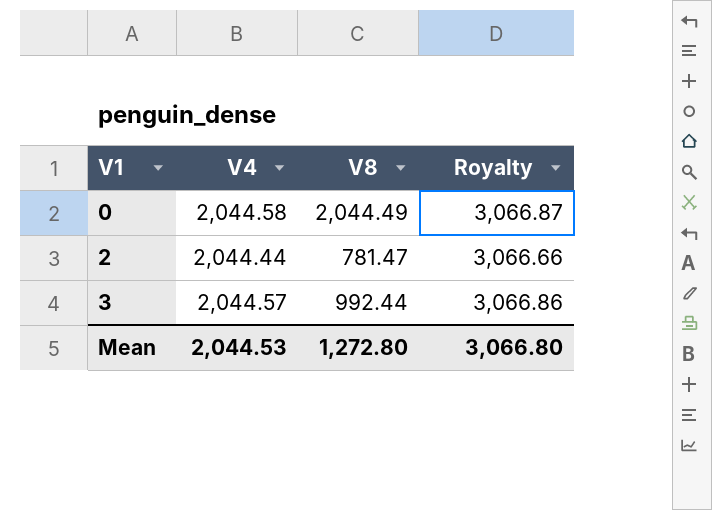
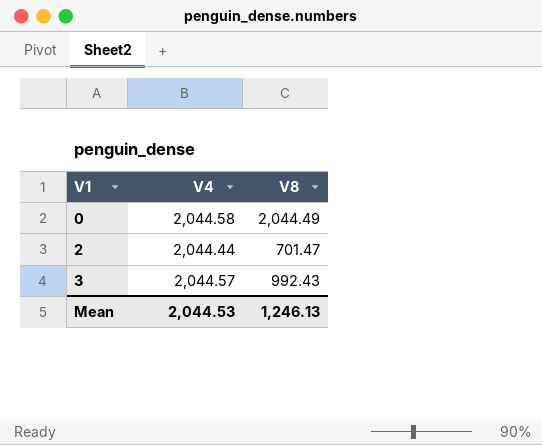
column Royalty | formula: [V4] * 1.5 -> none
2 | V8: 781.47 -> 701.47
3 | V8: 992.44 -> 992.43
Mean | V8: 1,272.80 -> 1,246.13

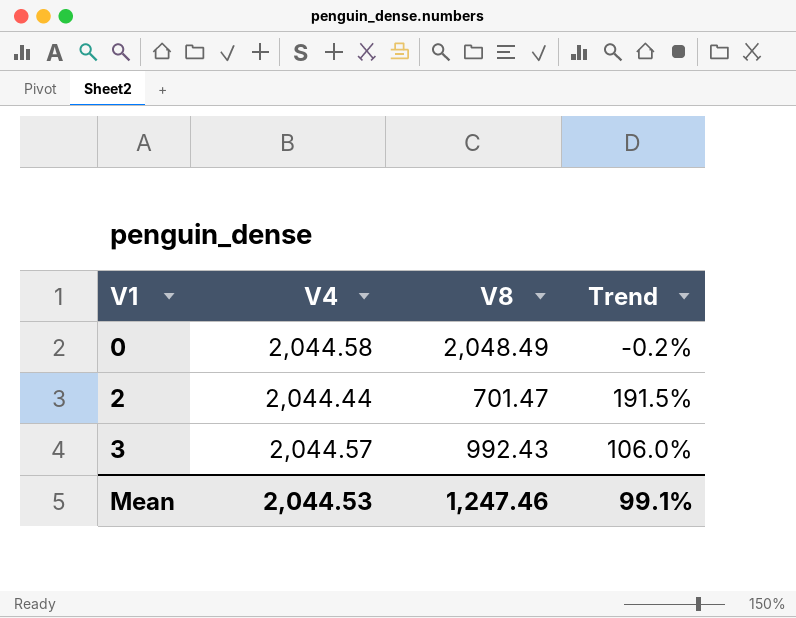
column Trend | formula: none -> ([V4] - [V8]) / [V8]
0 | V8: 2,044.49 -> 2,048.49
Mean | V8: 1,246.13 -> 1,247.46

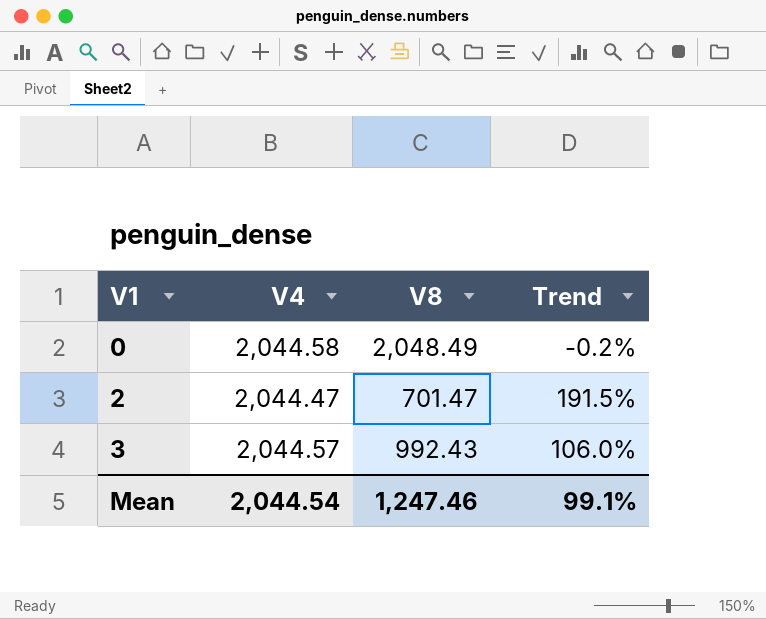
2 | V4: 2,044.44 -> 2,044.47
Mean | V4: 2,044.53 -> 2,044.54

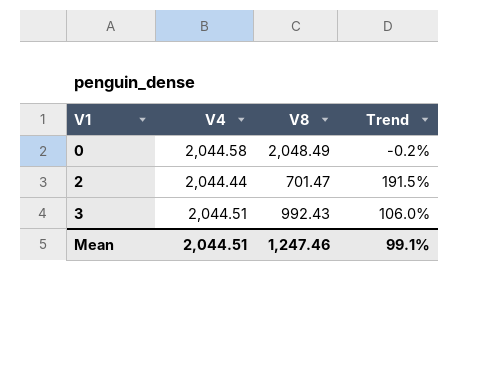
2 | V4: 2,044.47 -> 2,044.44
3 | V4: 2,044.57 -> 2,044.51
Mean | V4: 2,044.54 -> 2,044.51

